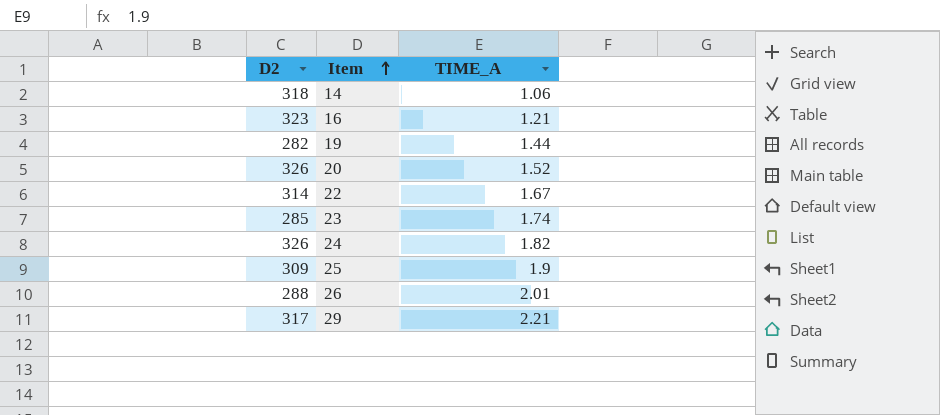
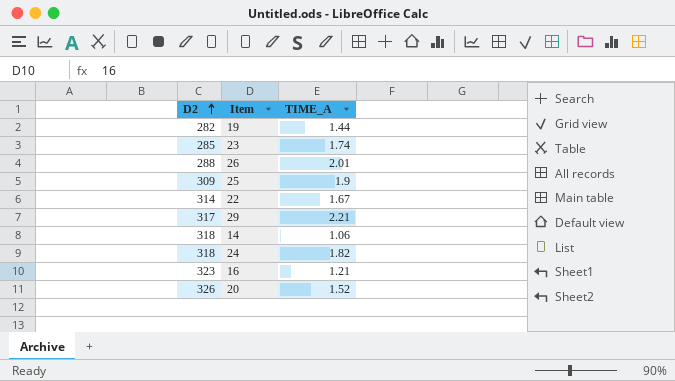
row order: Item ascending -> D2 ascending
24 | D2: 326 -> 318

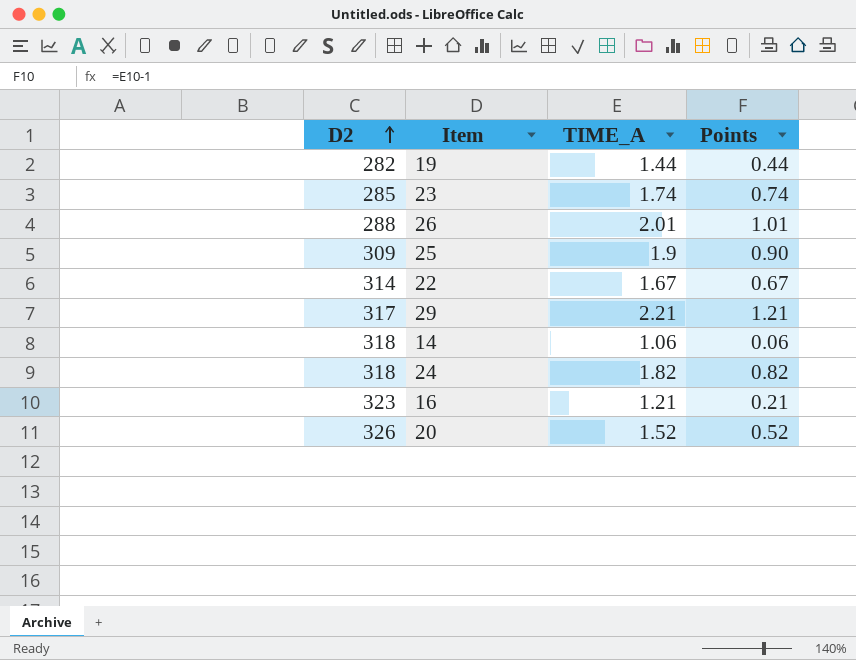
column Points | formula: none -> [TIME_A] - 1

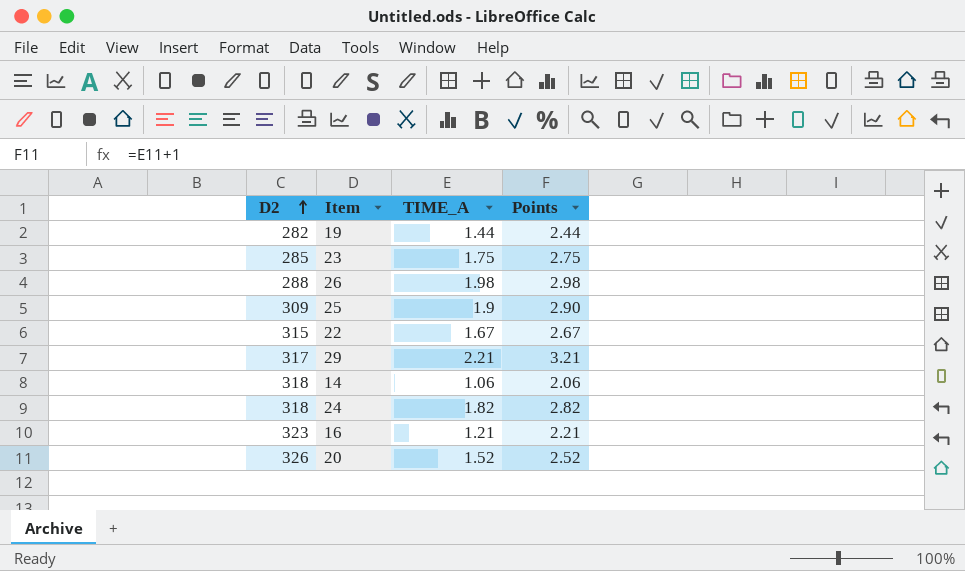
column Points | formula: [TIME_A] - 1 -> [TIME_A] + 1
23 | TIME_A: 1.74 -> 1.75
26 | TIME_A: 2.01 -> 1.98
22 | D2: 314 -> 315

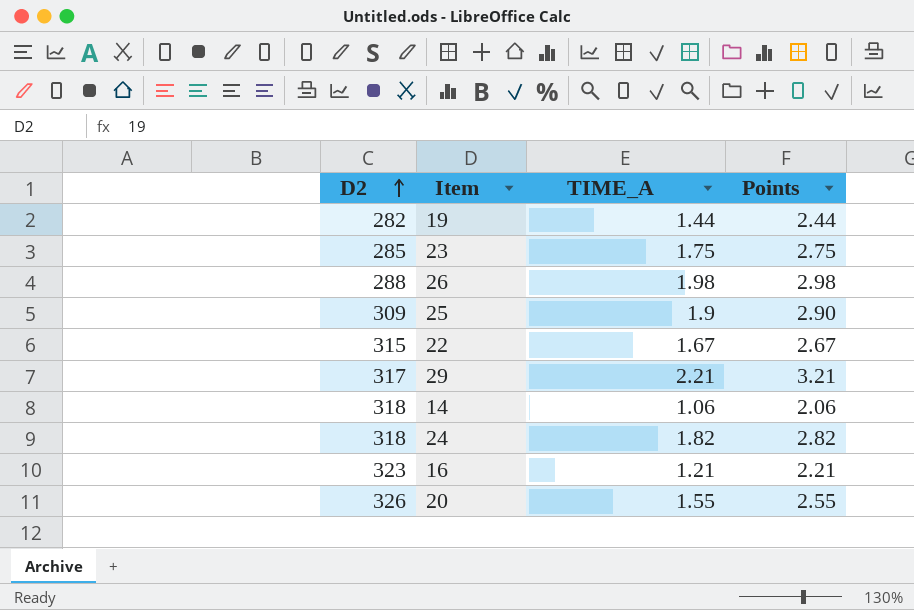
20 | TIME_A: 1.52 -> 1.55
20 | Points: 2.52 -> 2.55

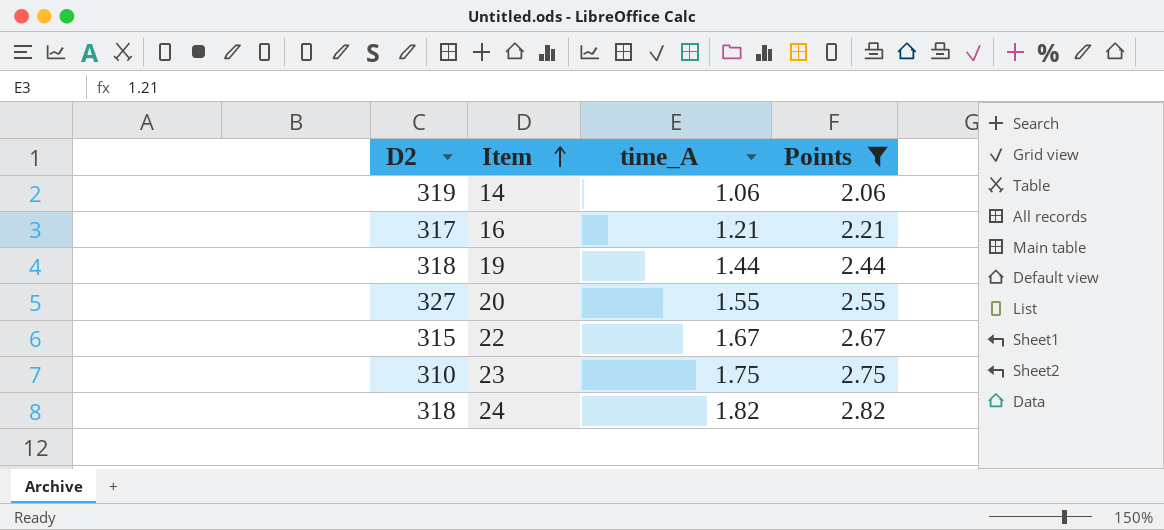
filter: none -> Points <= 2.82
row order: D2 ascending -> Item ascending
column name: TIME_A -> time_A
14 | D2: 318 -> 319
16 | D2: 323 -> 317
19 | D2: 282 -> 318
20 | D2: 326 -> 327
23 | D2: 285 -> 310

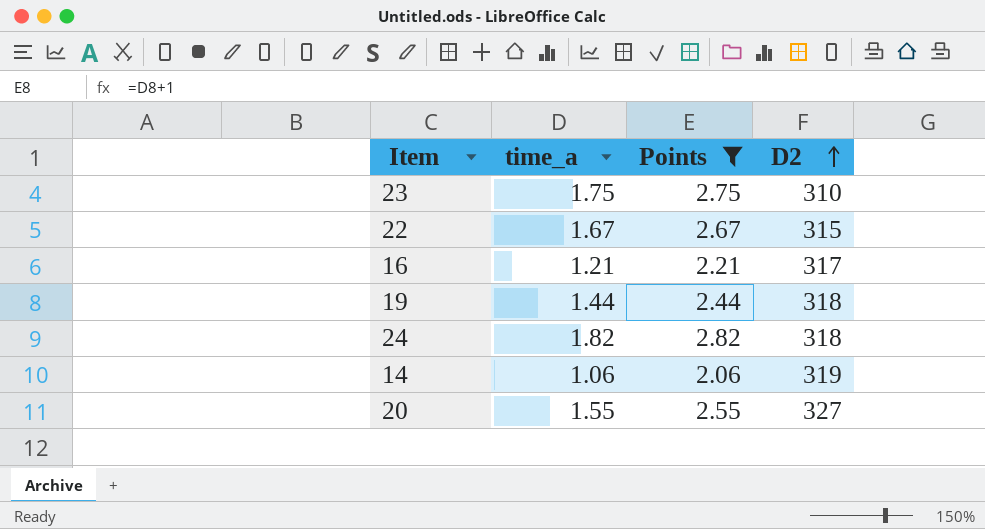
row order: Item ascending -> D2 ascending
column name: time_A -> time_a
column D2 | position: 1 -> 4

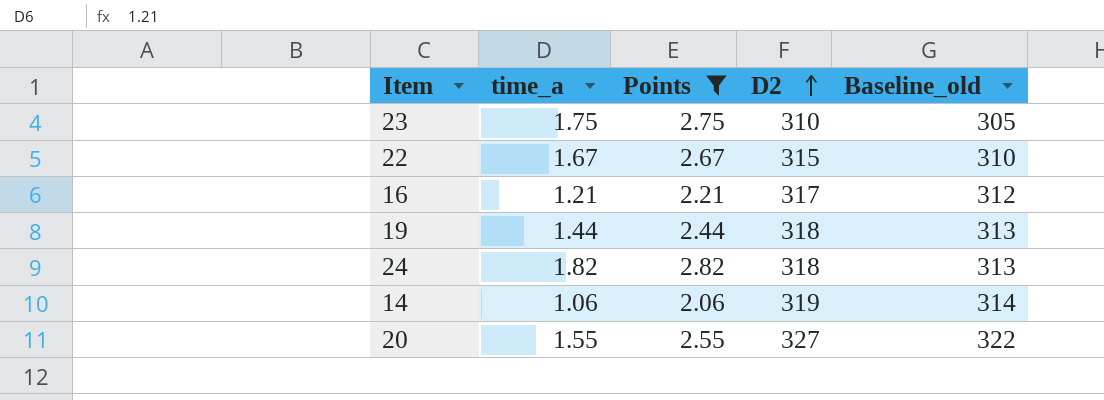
column Baseline_old | formula: none -> [D2] - 5

